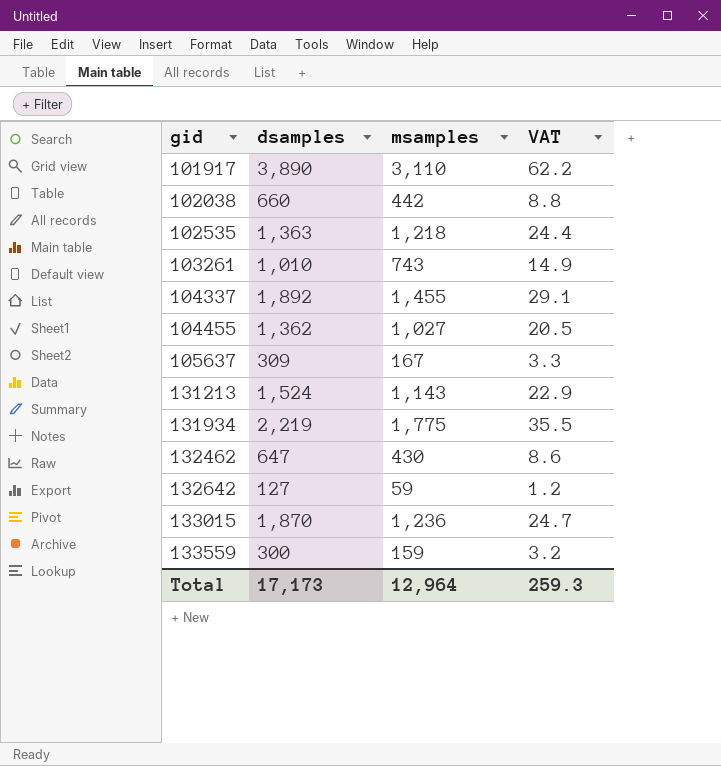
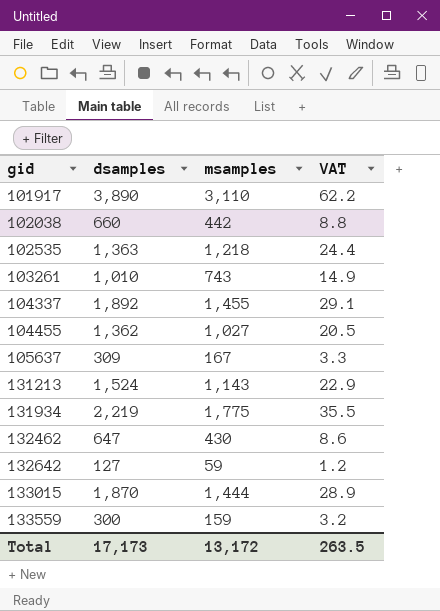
133015 | msamples: 1,236 -> 1,444
133015 | VAT: 24.7 -> 28.9
Total | msamples: 12,964 -> 13,172
Total | VAT: 259.3 -> 263.5

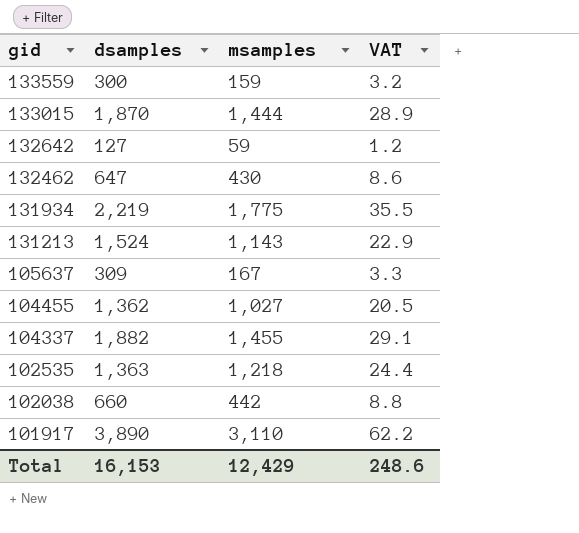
row order: gid ascending -> gid descending
row 103261: 1,010 | 743 | 14.9 -> none
104337 | dsamples: 1,892 -> 1,882
Total | dsamples: 17,173 -> 16,153
Total | msamples: 13,172 -> 12,429
Total | VAT: 263.5 -> 248.6

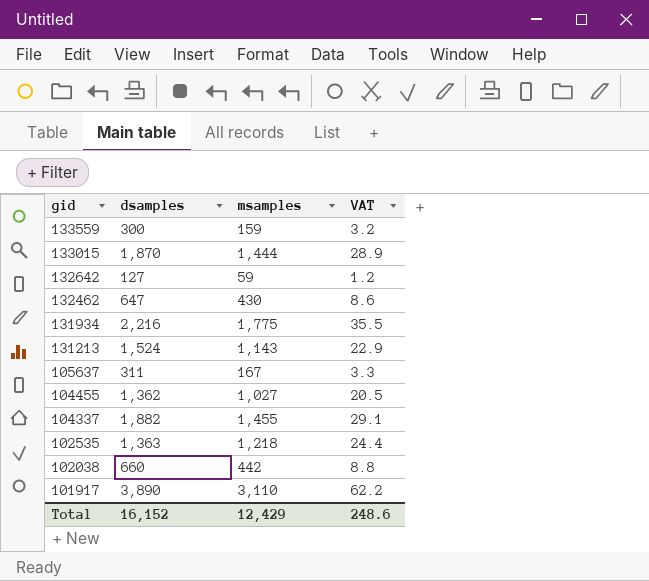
131934 | dsamples: 2,219 -> 2,216
105637 | dsamples: 309 -> 311
Total | dsamples: 16,153 -> 16,152

